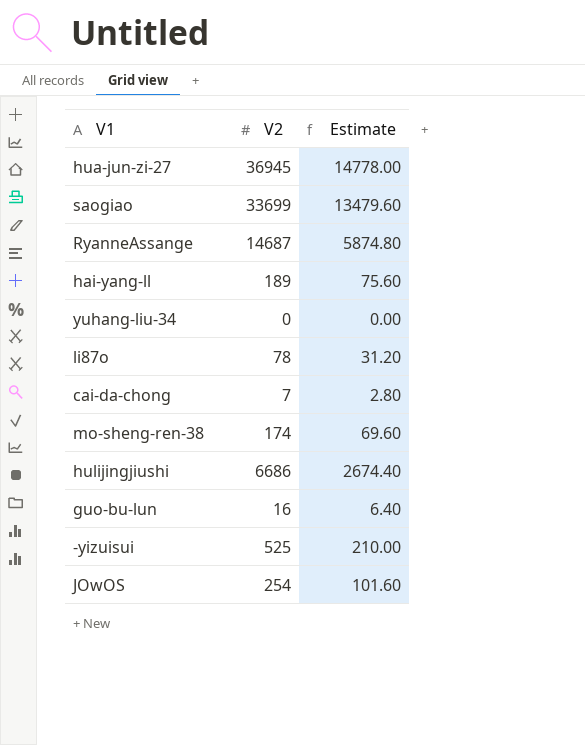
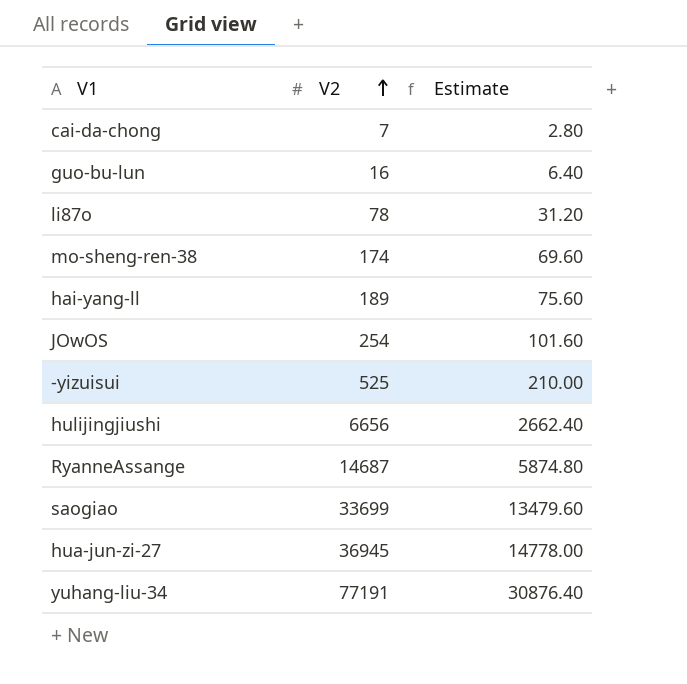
row order: none -> V2 ascending
hulijingjiushi | V2: 6686 -> 6656
hulijingjiushi | Estimate: 2674.40 -> 2662.40
yuhang-liu-34 | V2: 0 -> 77191
yuhang-liu-34 | Estimate: 0.00 -> 30876.40

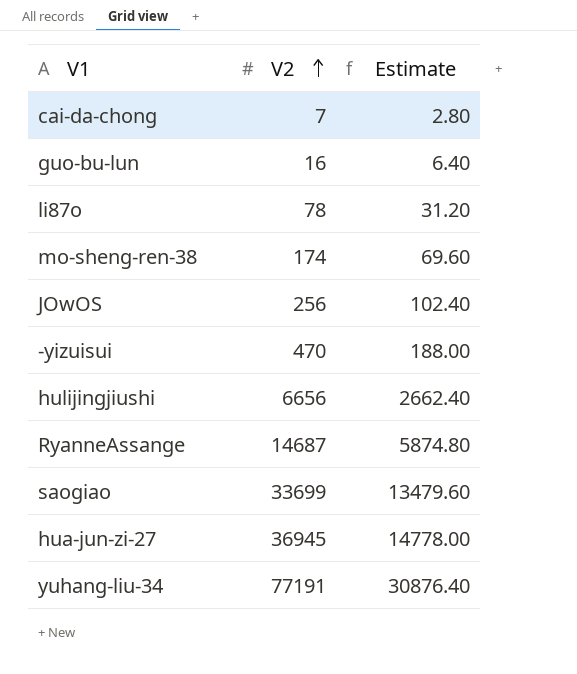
row hai-yang-ll: 189 | 75.60 -> none
JOwOS | V2: 254 -> 256
JOwOS | Estimate: 101.60 -> 102.40
-yizuisui | V2: 525 -> 470
-yizuisui | Estimate: 210.00 -> 188.00

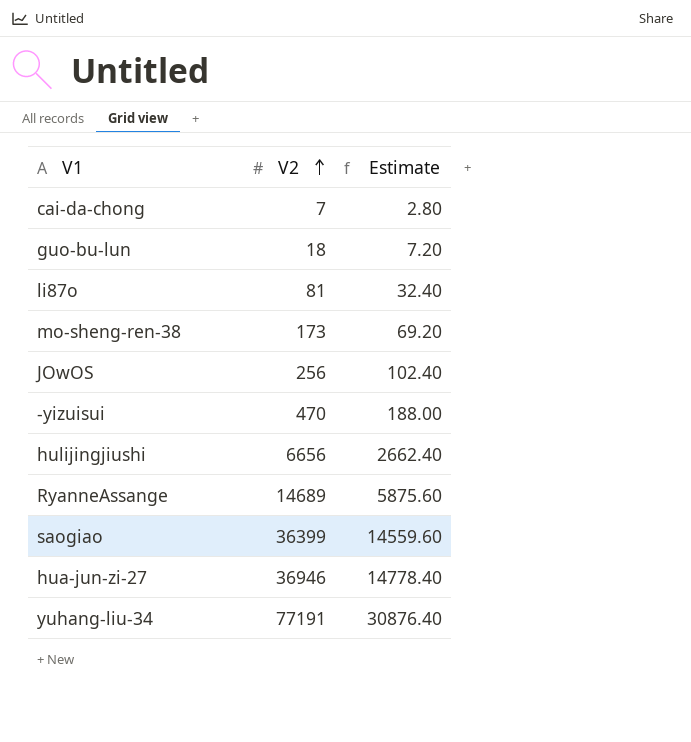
guo-bu-lun | V2: 16 -> 18
guo-bu-lun | Estimate: 6.40 -> 7.20
li87o | V2: 78 -> 81
li87o | Estimate: 31.20 -> 32.40
mo-sheng-ren-38 | V2: 174 -> 173
mo-sheng-ren-38 | Estimate: 69.60 -> 69.20
RyanneAssange | V2: 14687 -> 14689
RyanneAssange | Estimate: 5874.80 -> 5875.60
saogiao | V2: 33699 -> 36399
saogiao | Estimate: 13479.60 -> 14559.60
hua-jun-zi-27 | V2: 36945 -> 36946
hua-jun-zi-27 | Estimate: 14778.00 -> 14778.40

